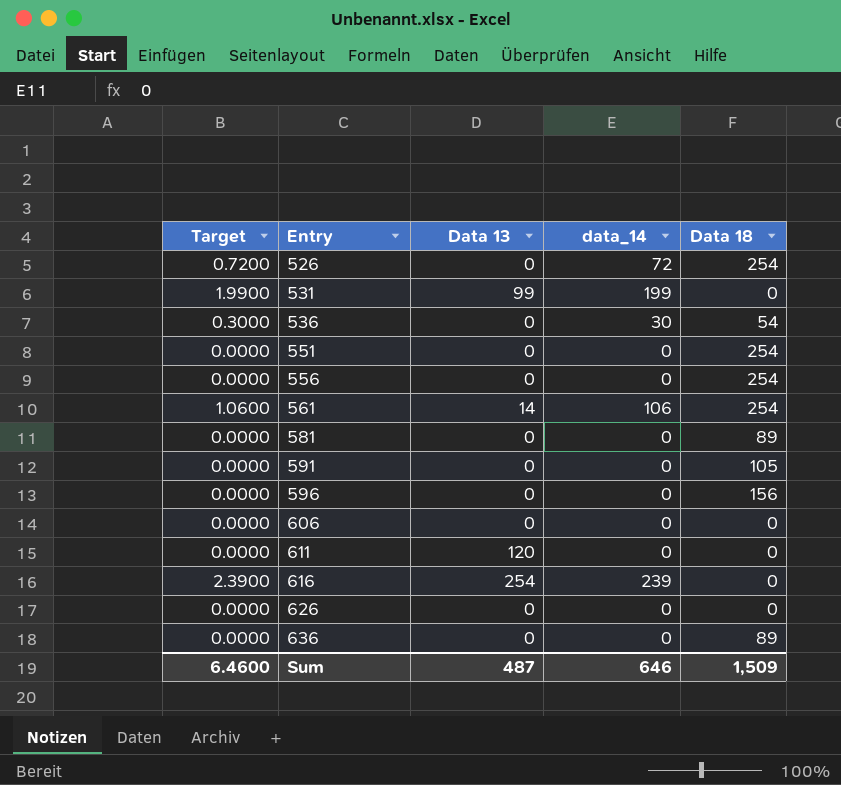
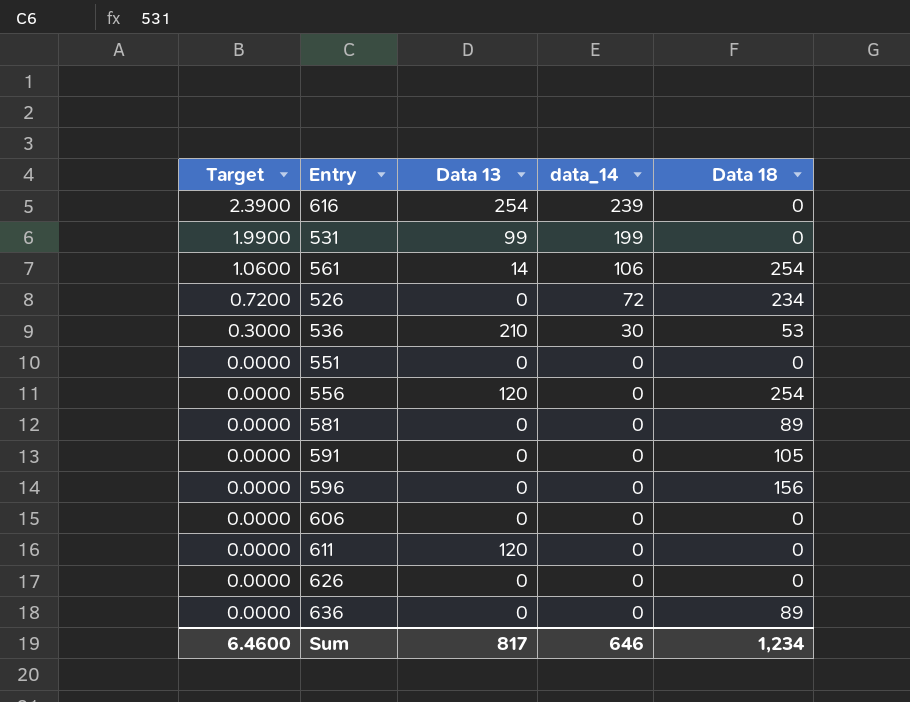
row order: Entry ascending -> Target descending
526 | Data 18: 254 -> 234
536 | Data 13: 0 -> 210
536 | Data 18: 54 -> 53
551 | Data 18: 254 -> 0
556 | Data 13: 0 -> 120
Sum | Data 13: 487 -> 817
Sum | Data 18: 1,509 -> 1,234

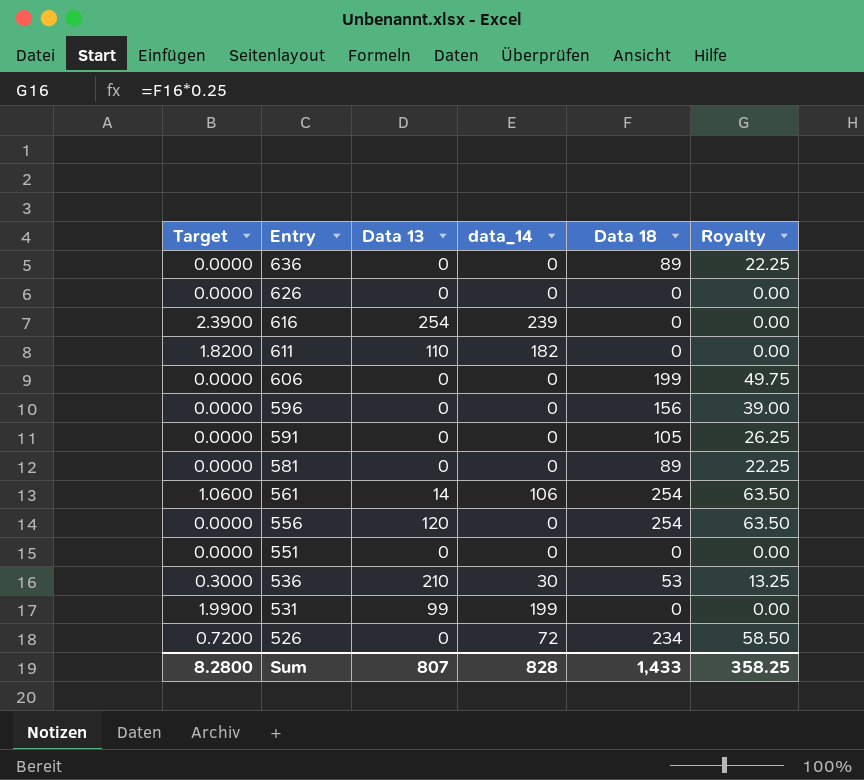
row order: Target descending -> Entry descending
column Royalty | formula: none -> [Data 18] * 0.25
611 | Target: 0.0000 -> 1.8200
611 | Data 13: 120 -> 110
611 | data_14: 0 -> 182
606 | Data 18: 0 -> 199
Sum | Target: 6.4600 -> 8.2800
Sum | Data 13: 817 -> 807
Sum | data_14: 646 -> 828
Sum | Data 18: 1,234 -> 1,433

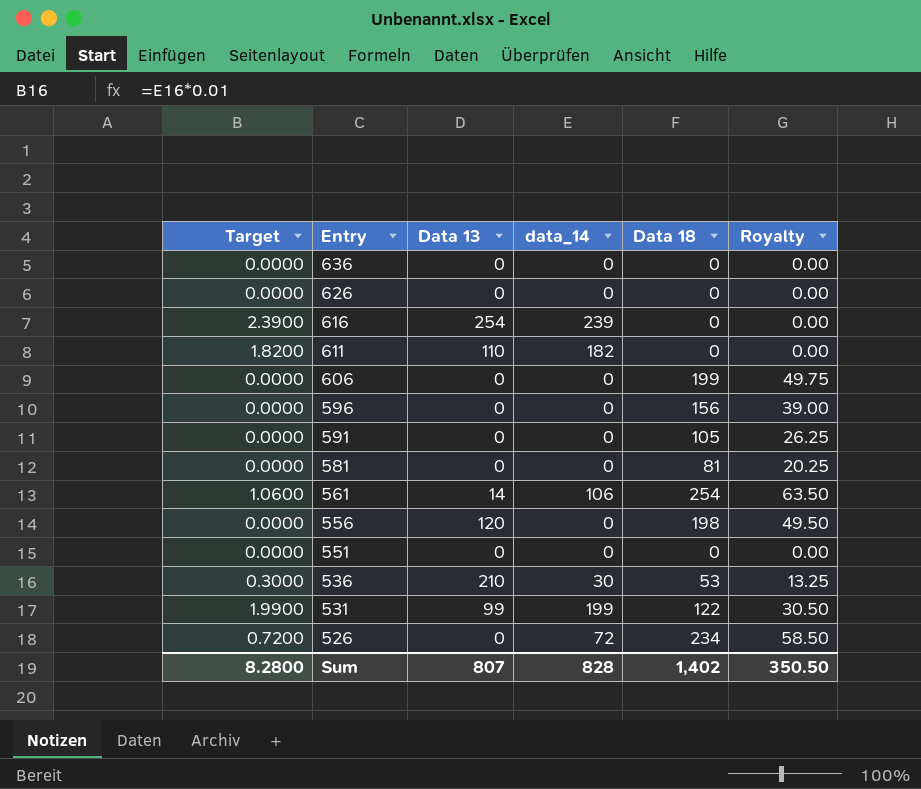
636 | Data 18: 89 -> 0
636 | Royalty: 22.25 -> 0.00
581 | Data 18: 89 -> 81
581 | Royalty: 22.25 -> 20.25
556 | Data 18: 254 -> 198
556 | Royalty: 63.50 -> 49.50
531 | Data 18: 0 -> 122
531 | Royalty: 0.00 -> 30.50
Sum | Data 18: 1,433 -> 1,402
Sum | Royalty: 358.25 -> 350.50

